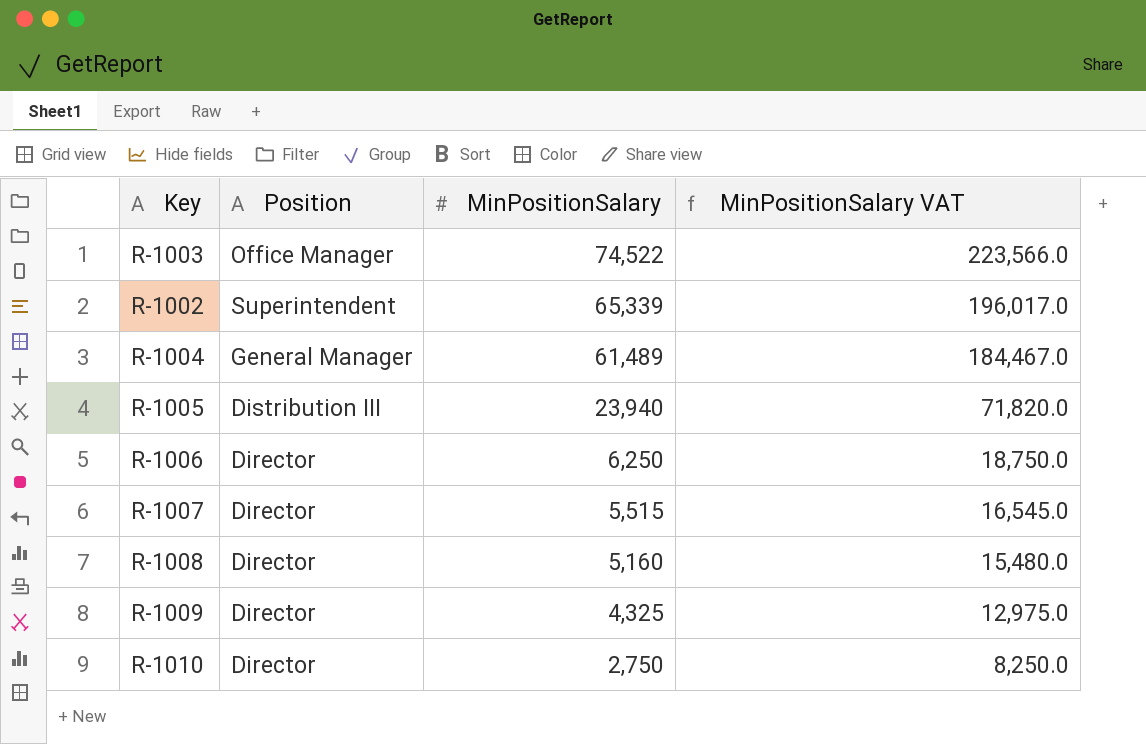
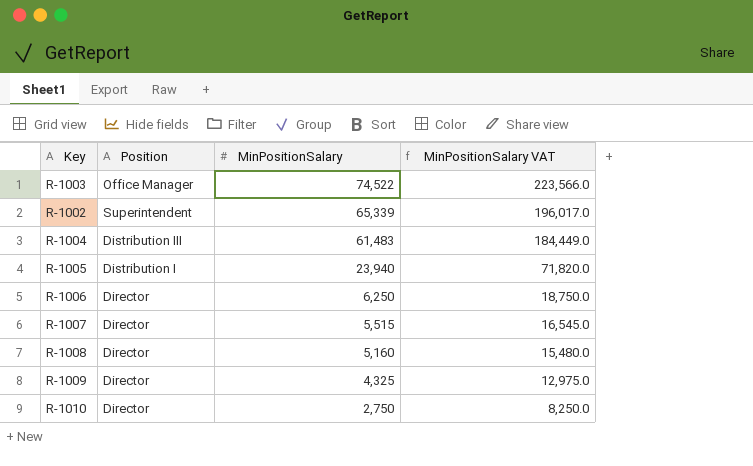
R-1004 | Position: General Manager -> Distribution III
R-1004 | MinPositionSalary: 61,489 -> 61,483
R-1004 | MinPositionSalary VAT: 184,467.0 -> 184,449.0
R-1005 | Position: Distribution III -> Distribution I

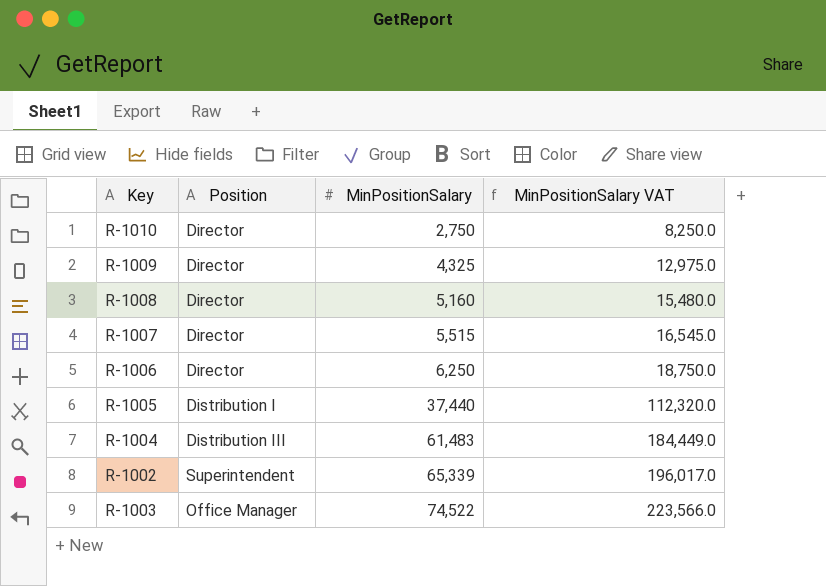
row order: MinPositionSalary descending -> MinPositionSalary ascending
R-1005 | MinPositionSalary: 23,940 -> 37,440
R-1005 | MinPositionSalary VAT: 71,820.0 -> 112,320.0

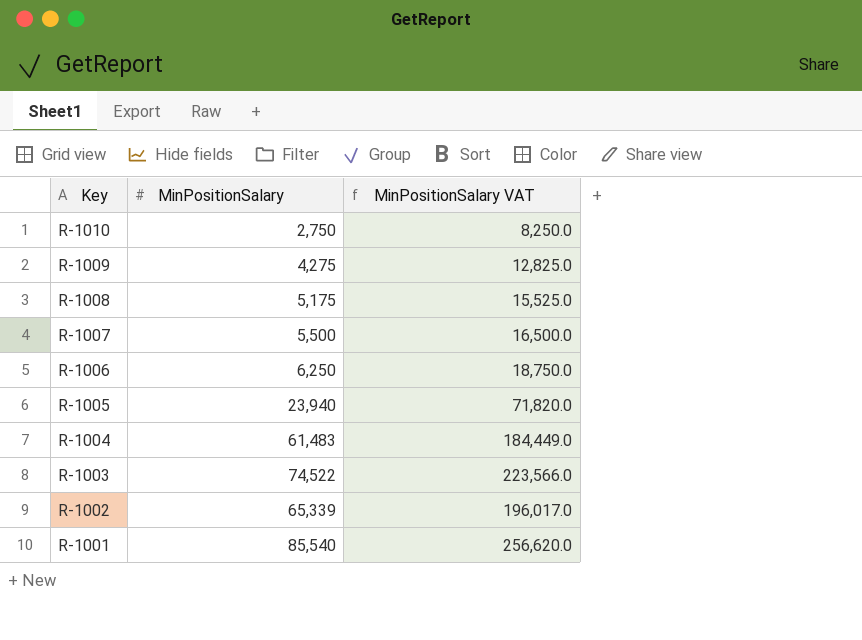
row order: MinPositionSalary ascending -> Key descending
column Position | position: 2 -> none
R-1009 | MinPositionSalary: 4,325 -> 4,275
R-1009 | MinPositionSalary VAT: 12,975.0 -> 12,825.0
R-1008 | MinPositionSalary: 5,160 -> 5,175
R-1008 | MinPositionSalary VAT: 15,480.0 -> 15,525.0
R-1007 | MinPositionSalary: 5,515 -> 5,500
R-1007 | MinPositionSalary VAT: 16,545.0 -> 16,500.0
R-1005 | MinPositionSalary: 37,440 -> 23,940
R-1005 | MinPositionSalary VAT: 112,320.0 -> 71,820.0
row R-1001: none -> 85,540 | 256,620.0

